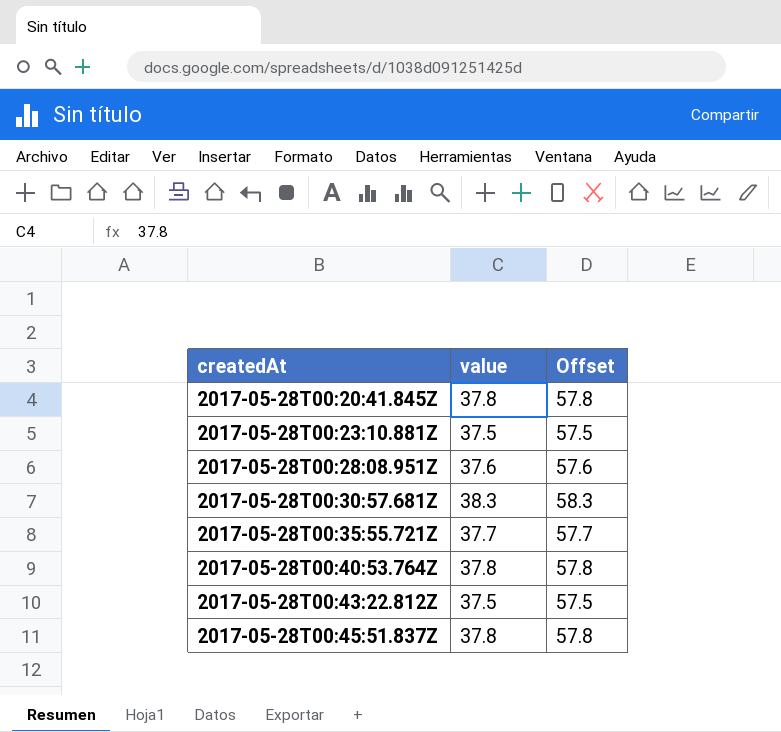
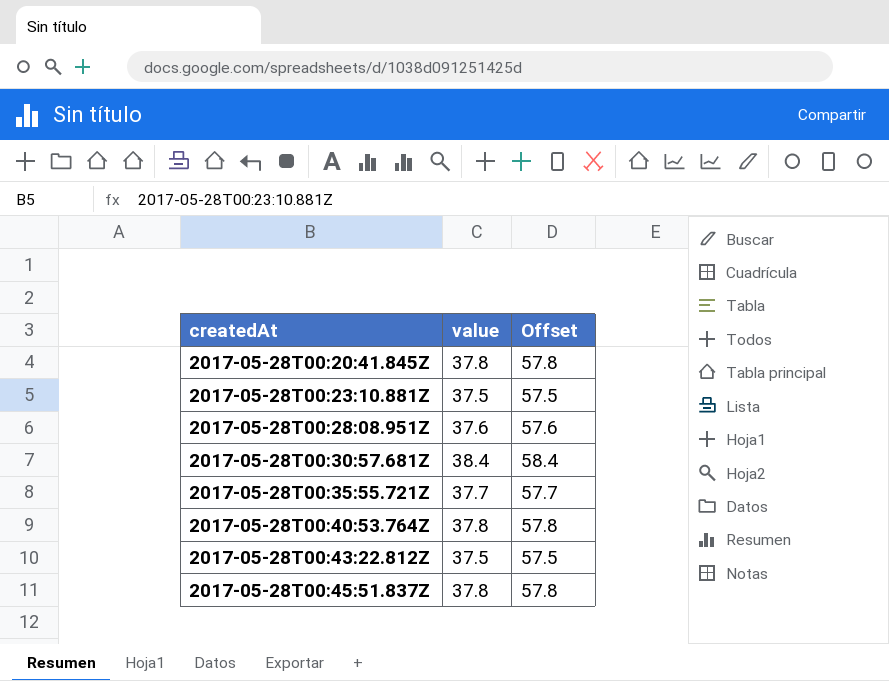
2017-05-28T00:30:57.681Z | value: 38.3 -> 38.4
2017-05-28T00:30:57.681Z | Offset: 58.3 -> 58.4

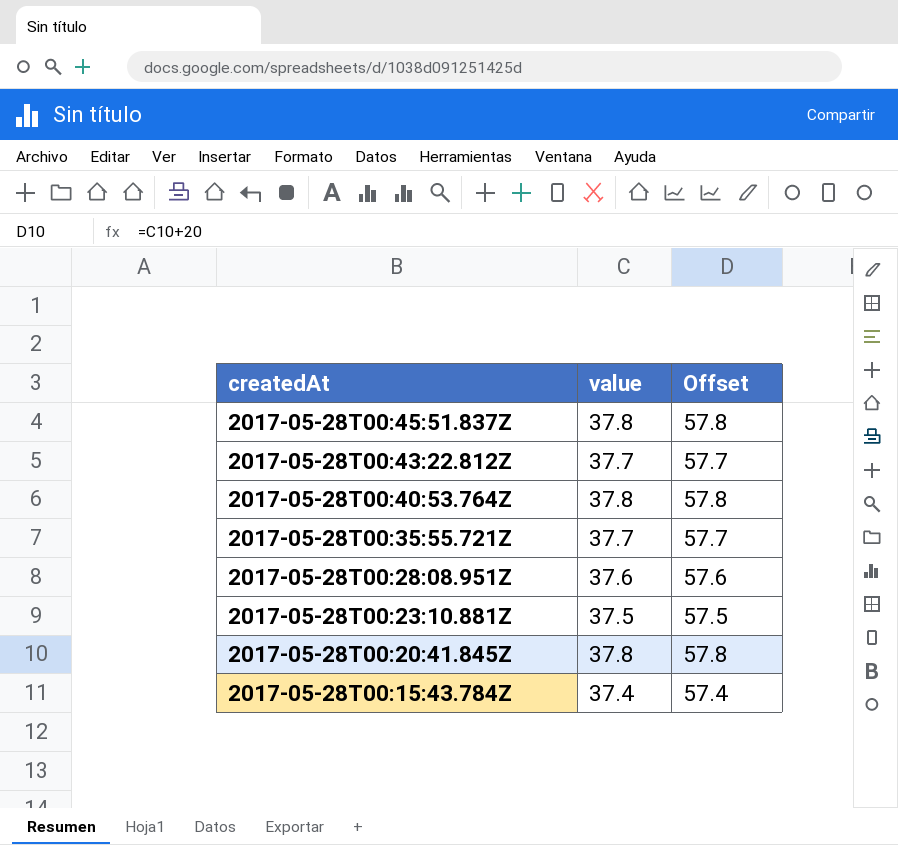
row order: createdAt ascending -> createdAt descending
row 2017-05-28T00:30:57.681Z: 38.4 | 58.4 -> none
2017-05-28T00:43:22.812Z | value: 37.5 -> 37.7
2017-05-28T00:43:22.812Z | Offset: 57.5 -> 57.7
row 2017-05-28T00:15:43.784Z: none -> 37.4 | 57.4

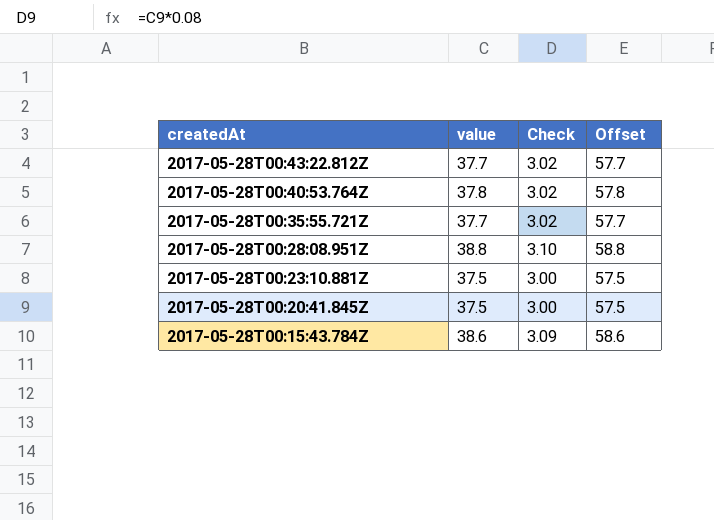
column Check | formula: none -> [value] * 0.08
row 2017-05-28T00:45:51.837Z: 37.8 | 57.8 -> none
2017-05-28T00:28:08.951Z | value: 37.6 -> 38.8
2017-05-28T00:28:08.951Z | Offset: 57.6 -> 58.8
2017-05-28T00:20:41.845Z | value: 37.8 -> 37.5
2017-05-28T00:20:41.845Z | Offset: 57.8 -> 57.5
2017-05-28T00:15:43.784Z | value: 37.4 -> 38.6
2017-05-28T00:15:43.784Z | Offset: 57.4 -> 58.6

